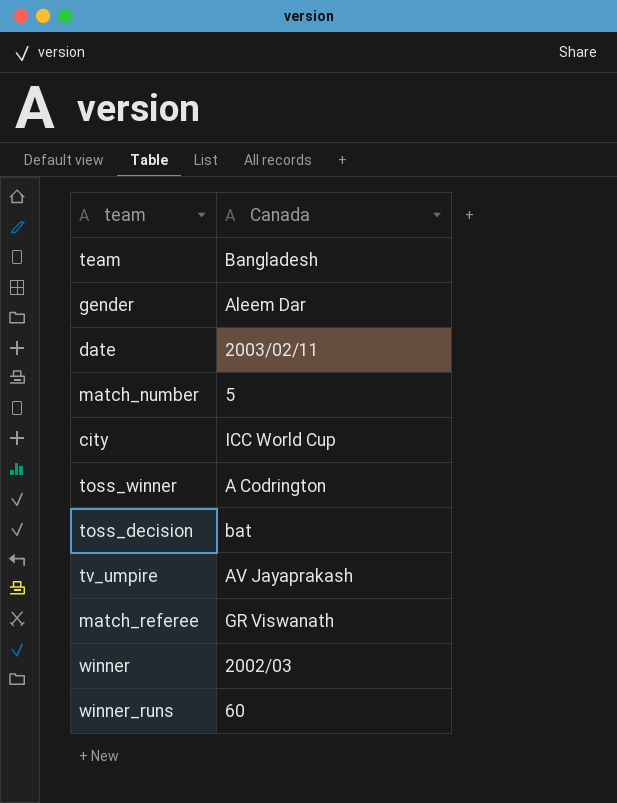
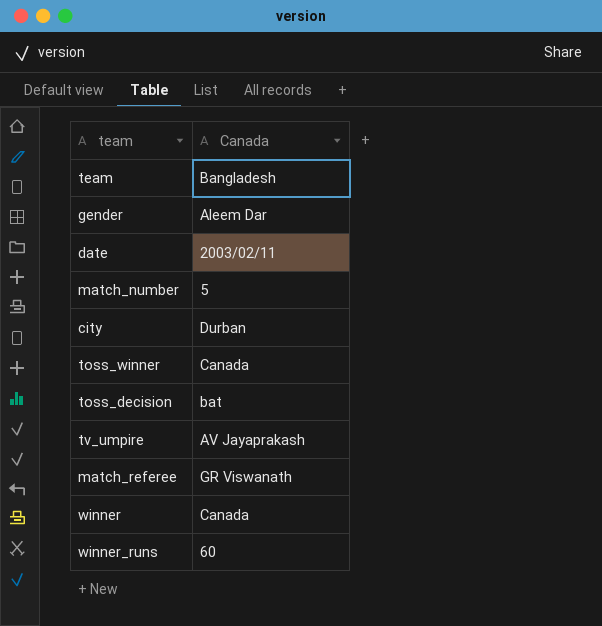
city | Canada: ICC World Cup -> Durban
toss_winner | Canada: A Codrington -> Canada
winner | Canada: 2002/03 -> Canada

